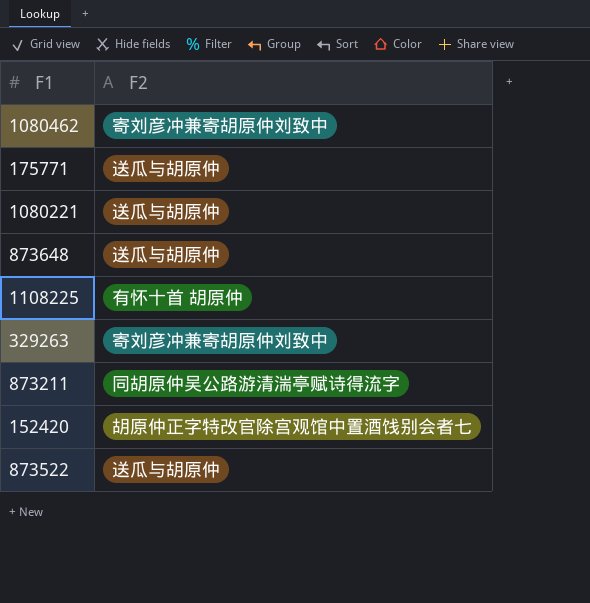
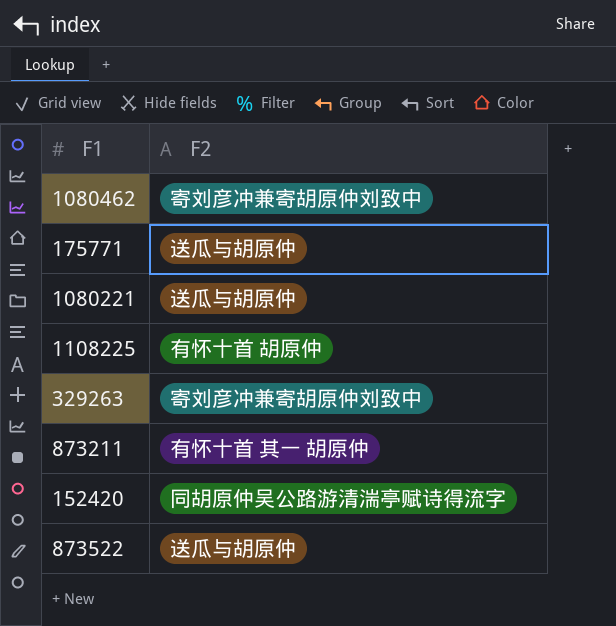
row 873648: 送瓜与胡原仲 -> none
873211 | F2: 同胡原仲吴公路游清湍亭赋诗得流字 -> 有怀十首 其一 胡原仲
152420 | F2: 胡原仲正字特改官除宫观馆中置酒饯别会者七 -> 同胡原仲吴公路游清湍亭赋诗得流字

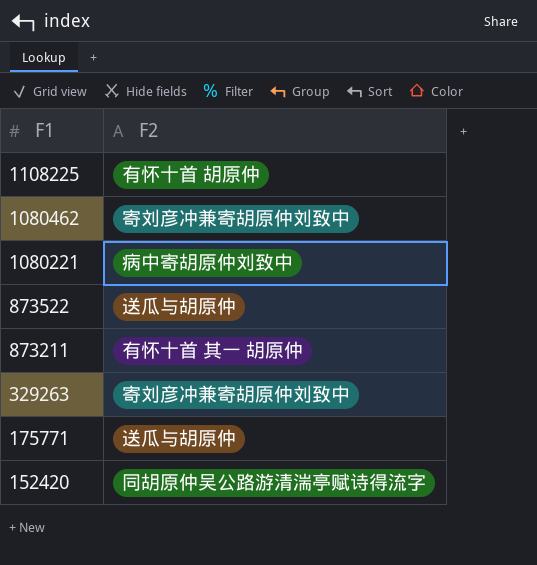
row order: none -> F1 descending
1080221 | F2: 送瓜与胡原仲 -> 病中寄胡原仲刘致中

